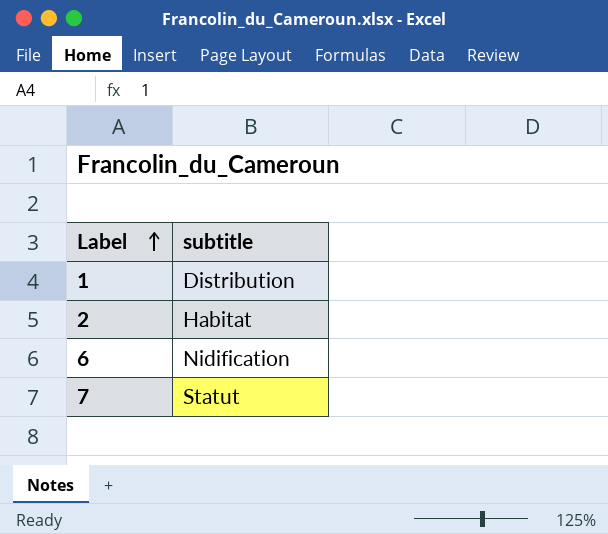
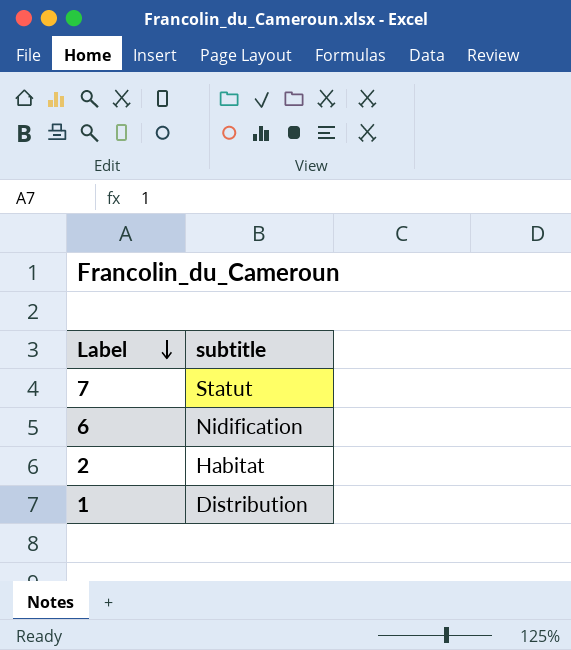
row order: Label ascending -> Label descending

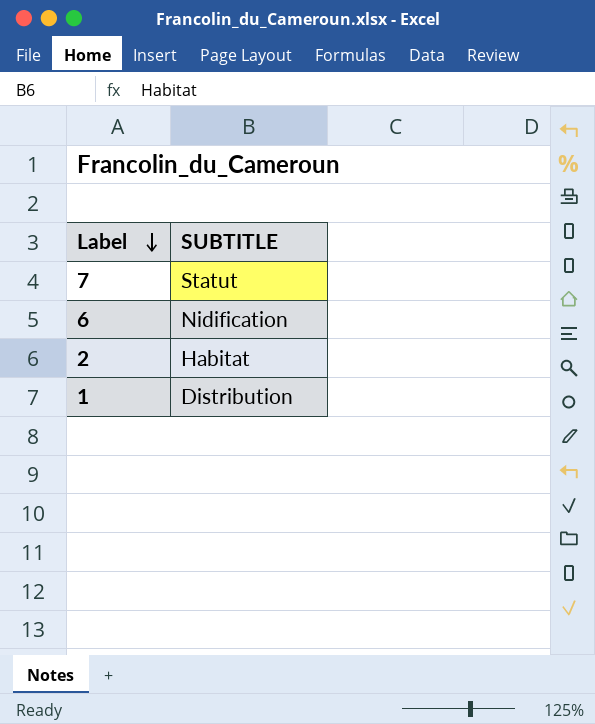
column name: subtitle -> SUBTITLE

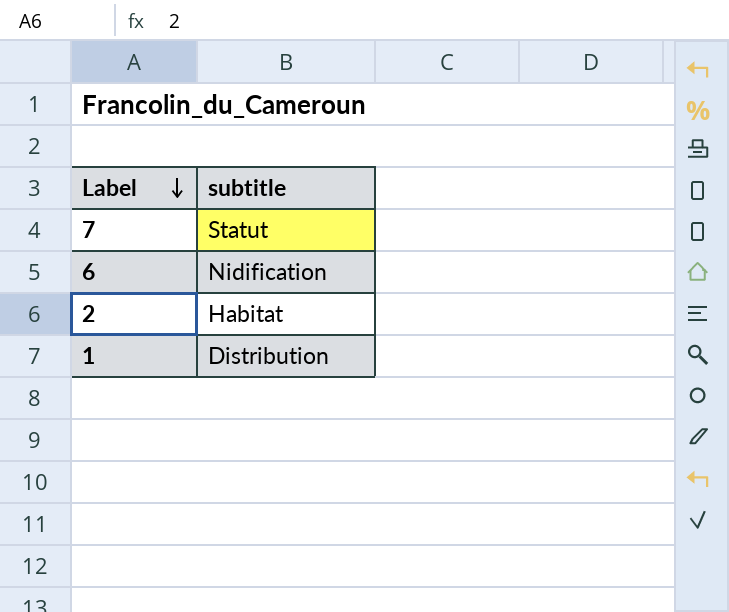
column name: SUBTITLE -> subtitle

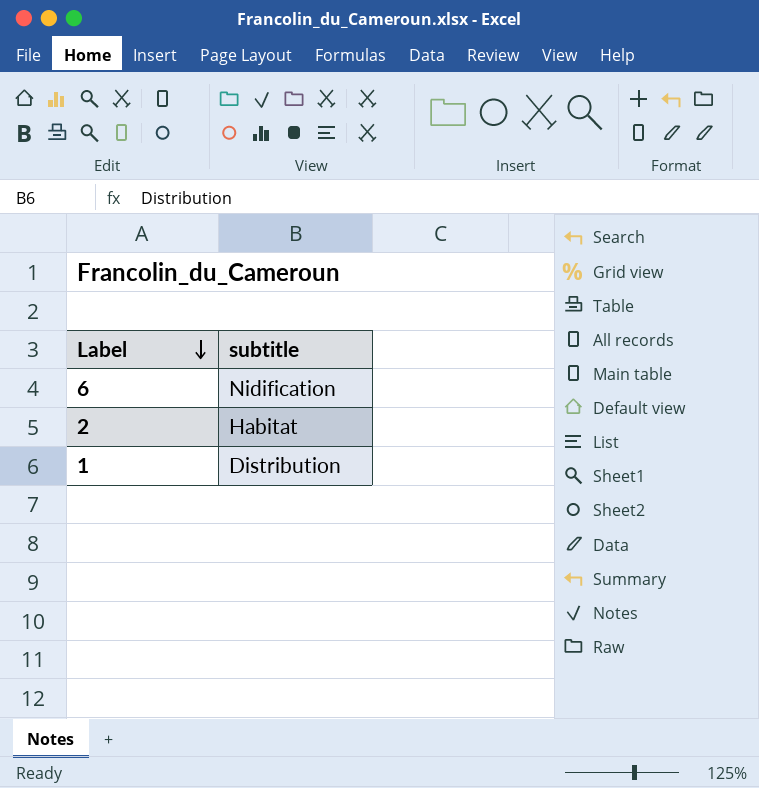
row 7: Statut -> none

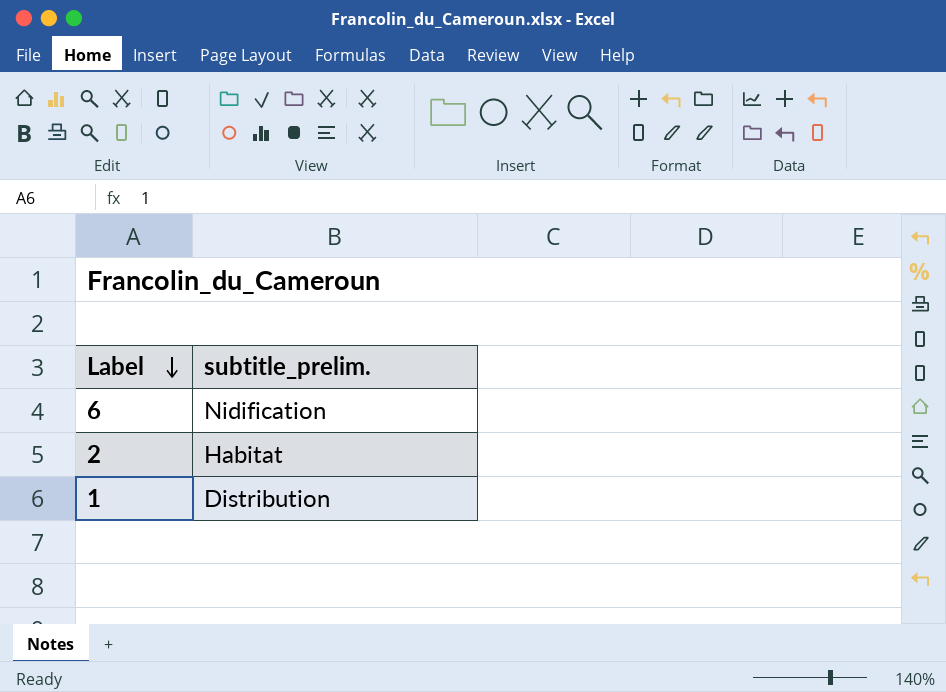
column name: subtitle -> subtitle_prelim.

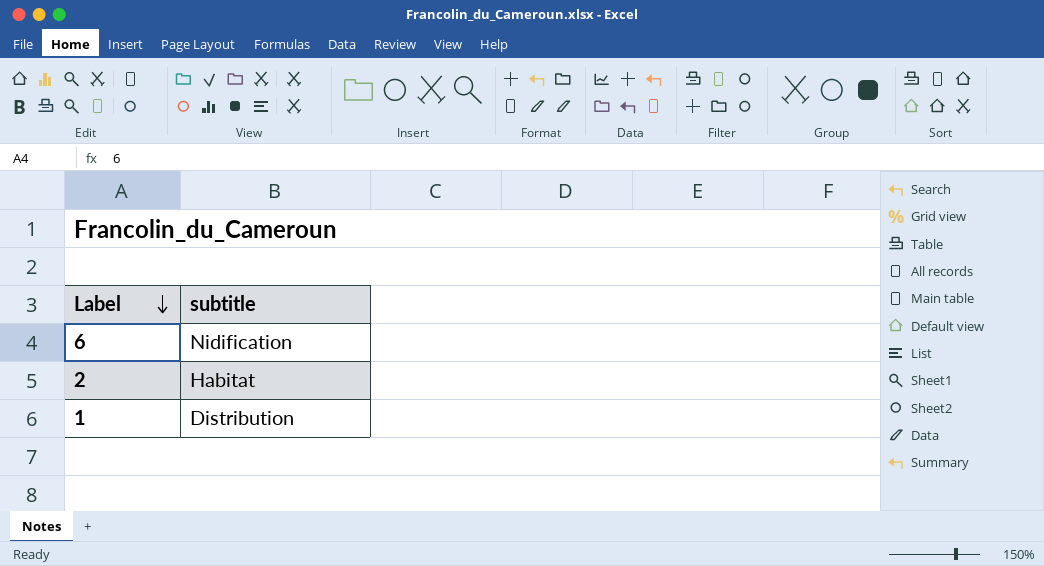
column name: subtitle_prelim. -> subtitle

